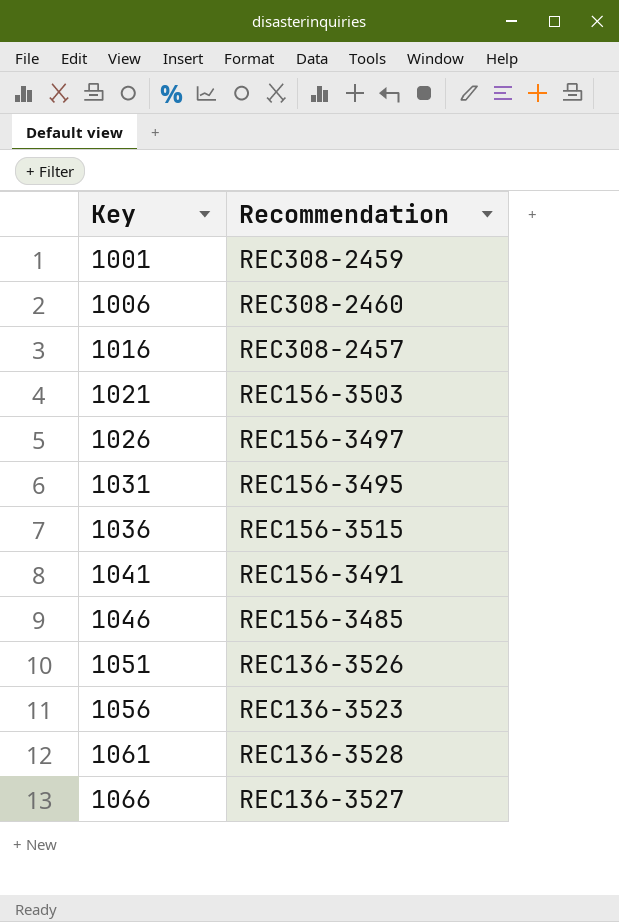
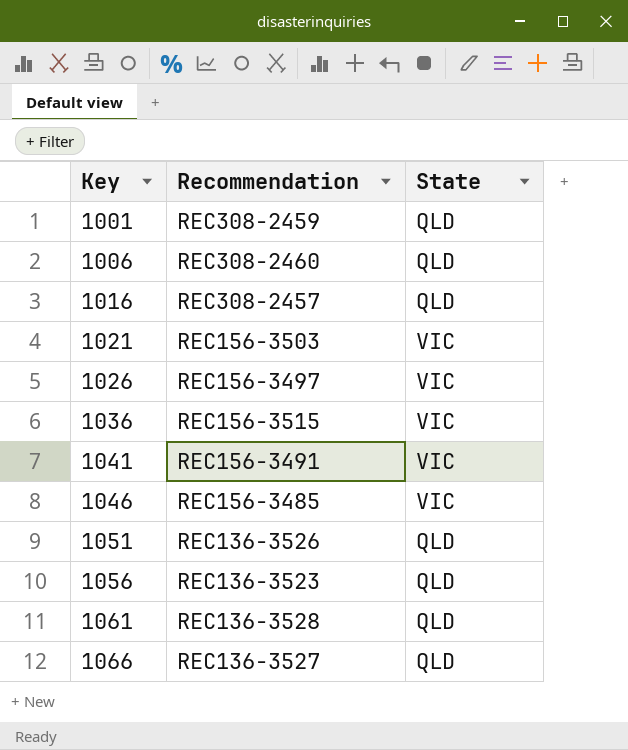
column State | position: none -> 3
row 1031: REC156-3495 -> none

